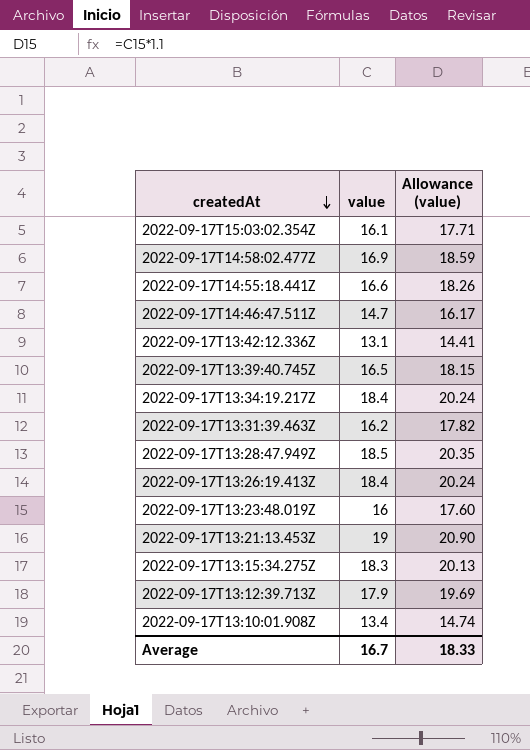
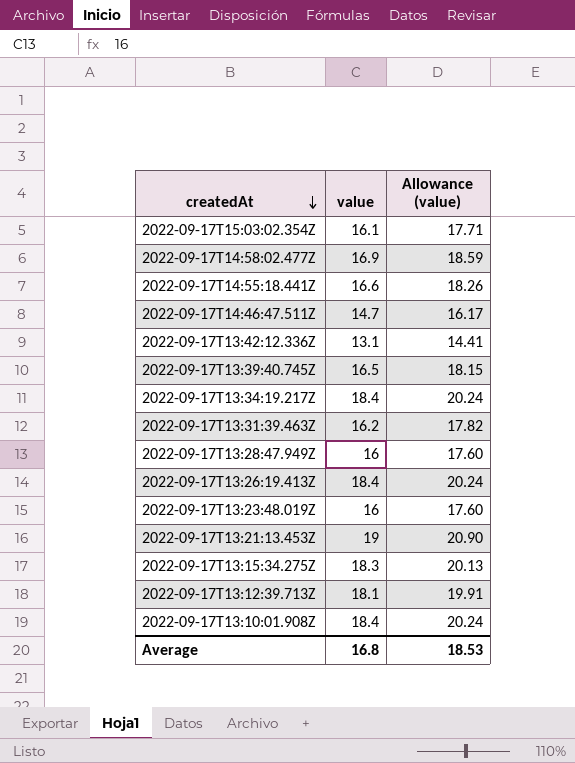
2022-09-17T13:28:47.949Z | value: 18.5 -> 16
2022-09-17T13:28:47.949Z | Allowance (value): 20.35 -> 17.60
2022-09-17T13:12:39.713Z | value: 17.9 -> 18.1
2022-09-17T13:12:39.713Z | Allowance (value): 19.69 -> 19.91
2022-09-17T13:10:01.908Z | value: 13.4 -> 18.4
2022-09-17T13:10:01.908Z | Allowance (value): 14.74 -> 20.24
Average | value: 16.7 -> 16.8
Average | Allowance (value): 18.33 -> 18.53

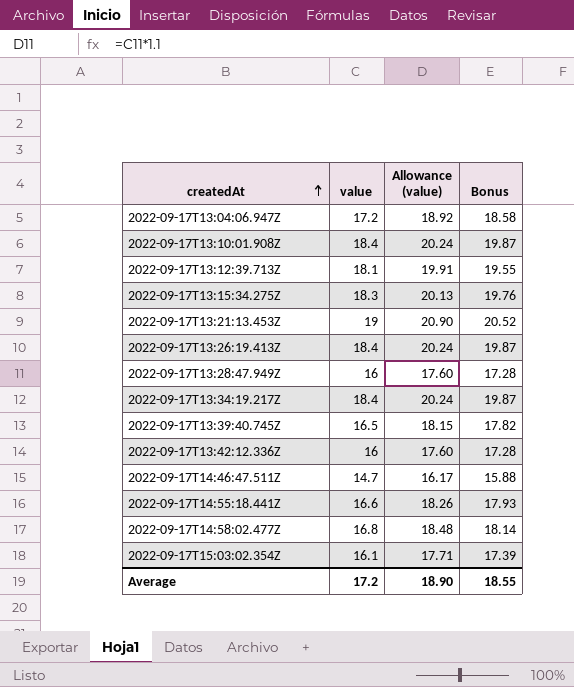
row order: createdAt descending -> createdAt ascending
column Bonus | formula: none -> [value] * 1.08
row 2022-09-17T13:31:39.463Z: 16.2 | 17.82 -> none
row 2022-09-17T13:23:48.019Z: 16 | 17.60 -> none
row 2022-09-17T13:04:06.947Z: none -> 17.2 | 18.92 | 18.58
2022-09-17T13:42:12.336Z | value: 13.1 -> 16
2022-09-17T13:42:12.336Z | Allowance (value): 14.41 -> 17.60
2022-09-17T14:58:02.477Z | value: 16.9 -> 16.8
2022-09-17T14:58:02.477Z | Allowance (value): 18.59 -> 18.48
Average | value: 16.8 -> 17.2
Average | Allowance (value): 18.53 -> 18.90

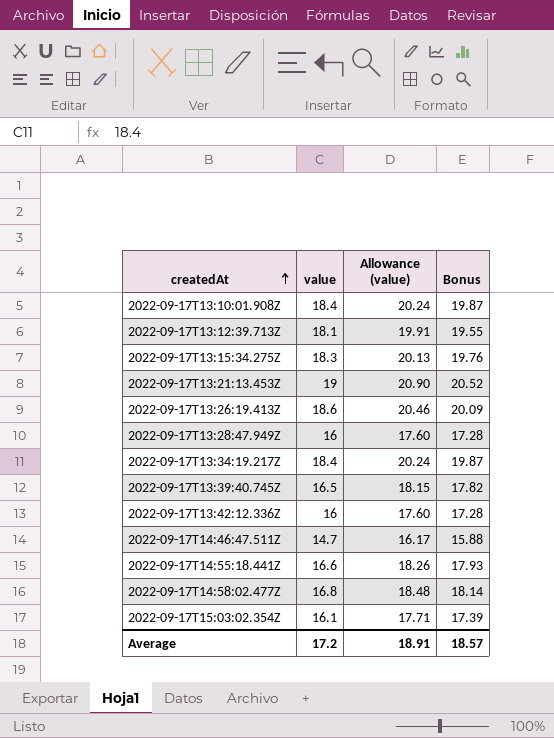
row 2022-09-17T13:04:06.947Z: 17.2 | 18.92 | 18.58 -> none
2022-09-17T13:26:19.413Z | value: 18.4 -> 18.6
2022-09-17T13:26:19.413Z | Allowance (value): 20.24 -> 20.46
2022-09-17T13:26:19.413Z | Bonus: 19.87 -> 20.09
Average | Allowance (value): 18.90 -> 18.91
Average | Bonus: 18.55 -> 18.57

